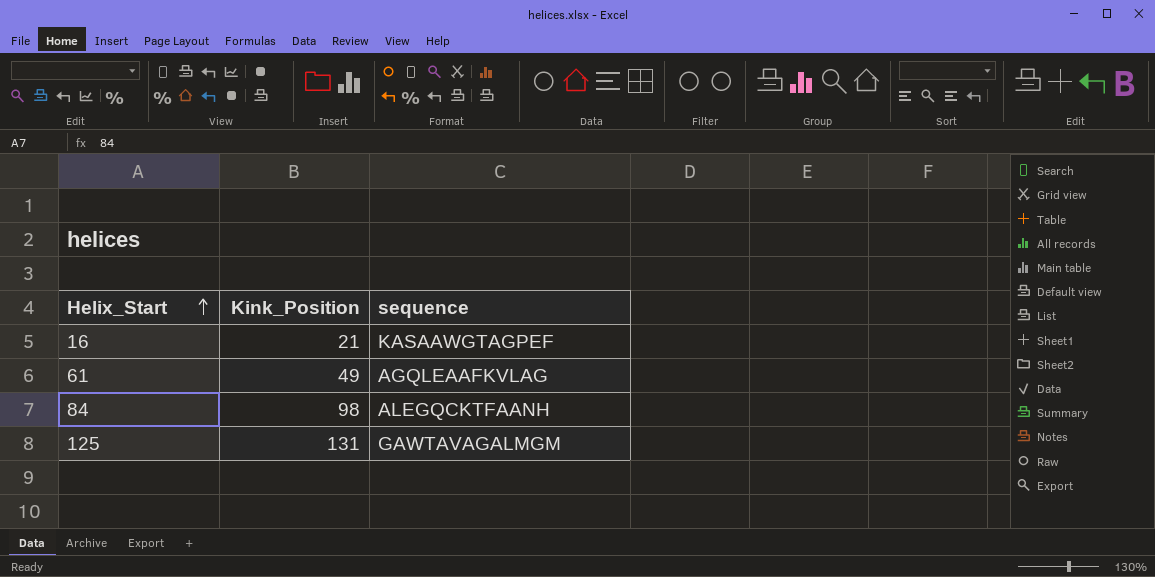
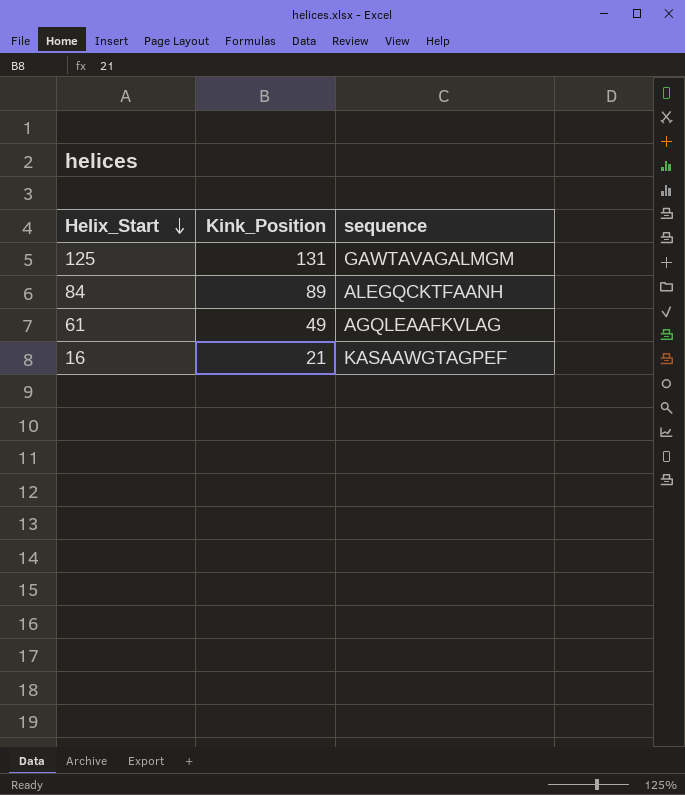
row order: Helix_Start ascending -> Helix_Start descending
84 | Kink_Position: 98 -> 89

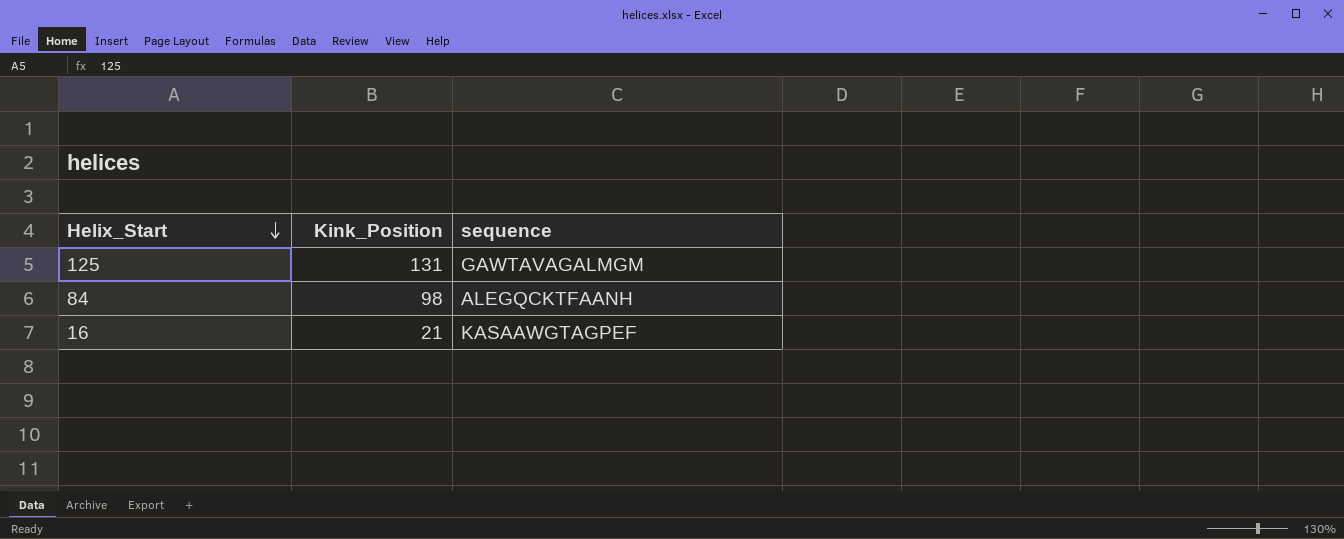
row 61: 49 | AGQLEAAFKVLAG -> none
84 | Kink_Position: 89 -> 98

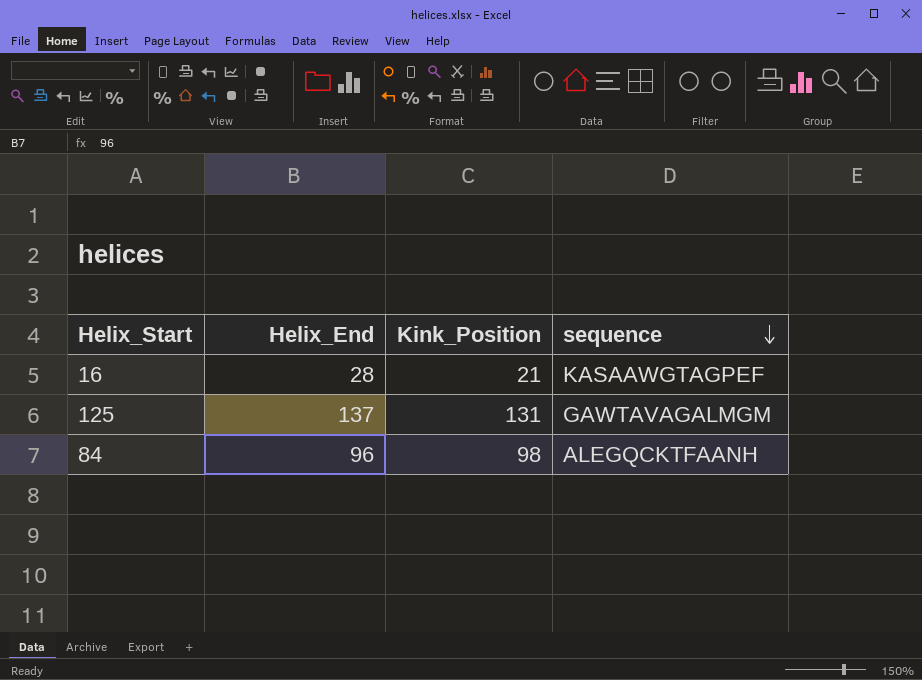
row order: Helix_Start descending -> sequence descending
column Helix_End | position: none -> 2

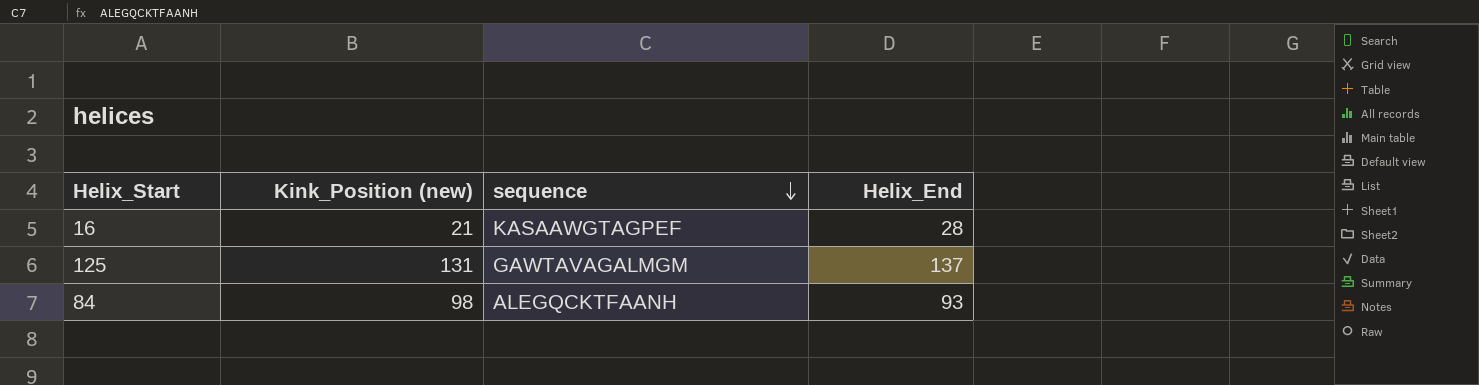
column name: Kink_Position -> Kink_Position (new)
column Helix_End | position: 2 -> 4
84 | Helix_End: 96 -> 93

